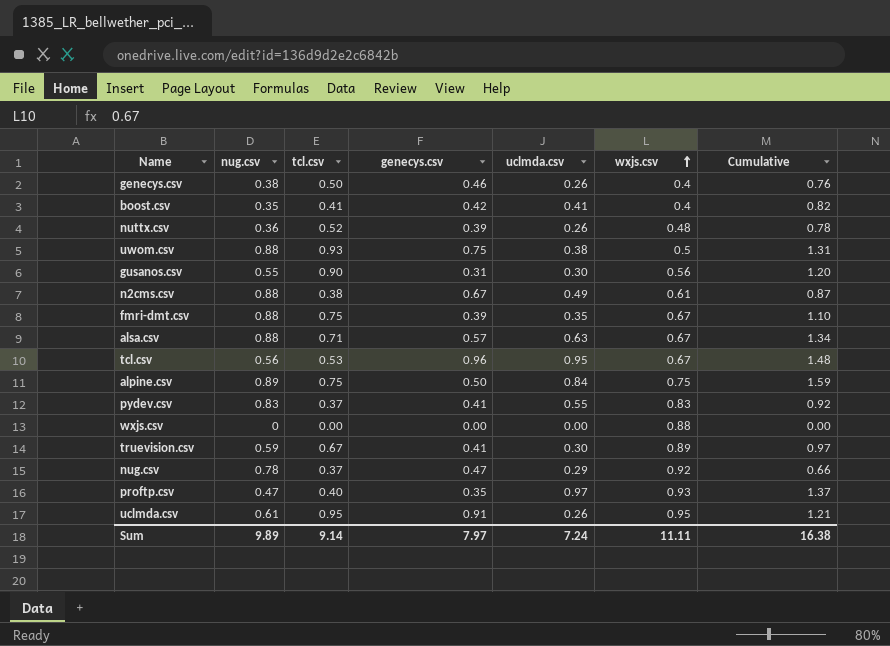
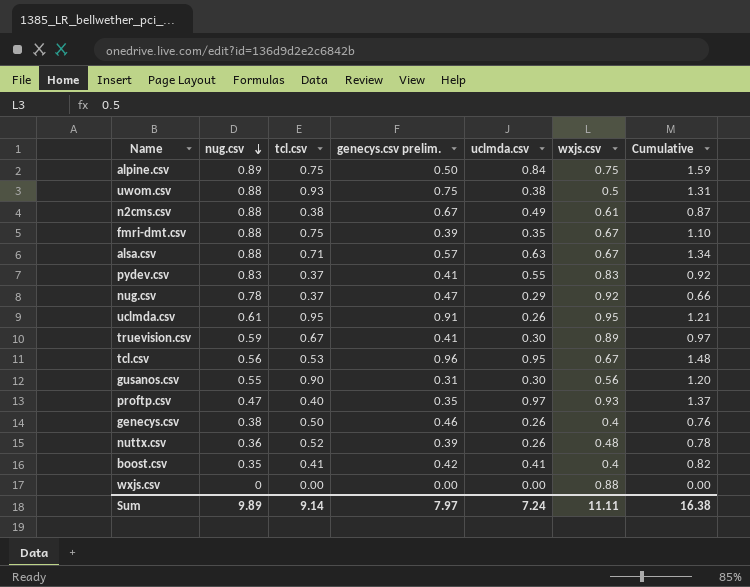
row order: wxjs.csv ascending -> nug.csv descending
column name: genecys.csv -> genecys.csv prelim.

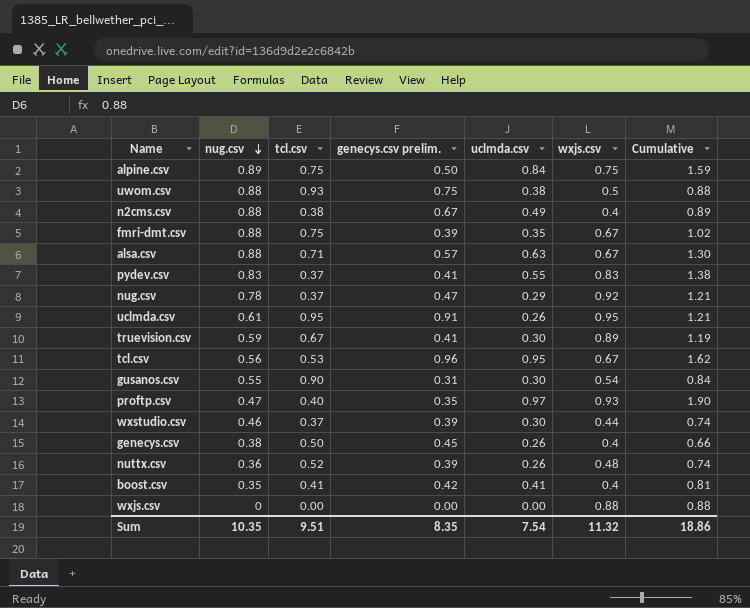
column Cumulative | formula: [tcl.csv] + [uclmda.csv] -> [uclmda.csv] + [wxjs.csv]
n2cms.csv | wxjs.csv: 0.61 -> 0.4
gusanos.csv | wxjs.csv: 0.56 -> 0.54
row wxstudio.csv: none -> 0.46 | 0.37 | 0.39 | 0.30 | 0.44 | 0.74
genecys.csv | genecys.csv prelim.: 0.46 -> 0.45
Sum | nug.csv: 9.89 -> 10.35
Sum | tcl.csv: 9.14 -> 9.51
Sum | genecys.csv prelim.: 7.97 -> 8.35
Sum | uclmda.csv: 7.24 -> 7.54
Sum | wxjs.csv: 11.11 -> 11.32
Sum | Cumulative: 16.38 -> 18.86

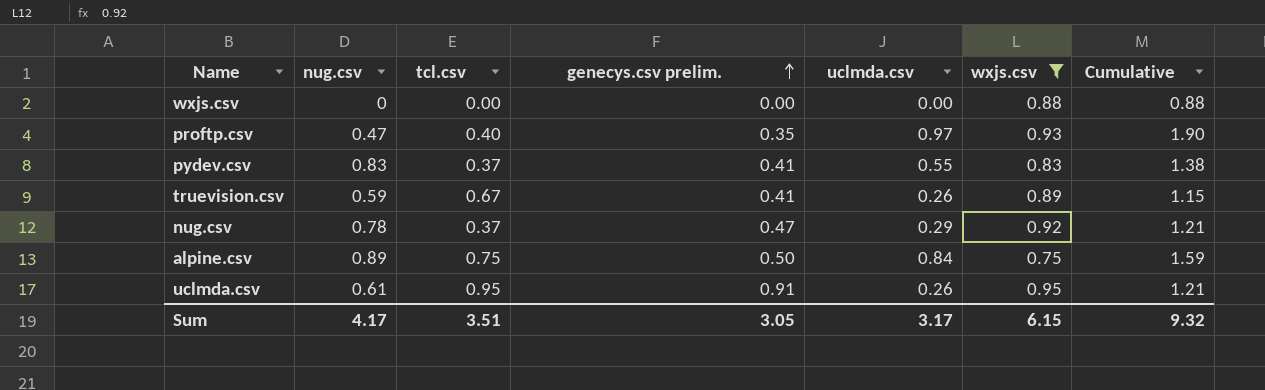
filter: none -> wxjs.csv >= 0.75
row order: nug.csv descending -> genecys.csv prelim. ascending
truevision.csv | uclmda.csv: 0.30 -> 0.26
truevision.csv | Cumulative: 1.19 -> 1.15
Sum | nug.csv: 10.35 -> 4.17
Sum | tcl.csv: 9.51 -> 3.51
Sum | genecys.csv prelim.: 8.35 -> 3.05
Sum | uclmda.csv: 7.54 -> 3.17
Sum | wxjs.csv: 11.32 -> 6.15
Sum | Cumulative: 18.86 -> 9.32

